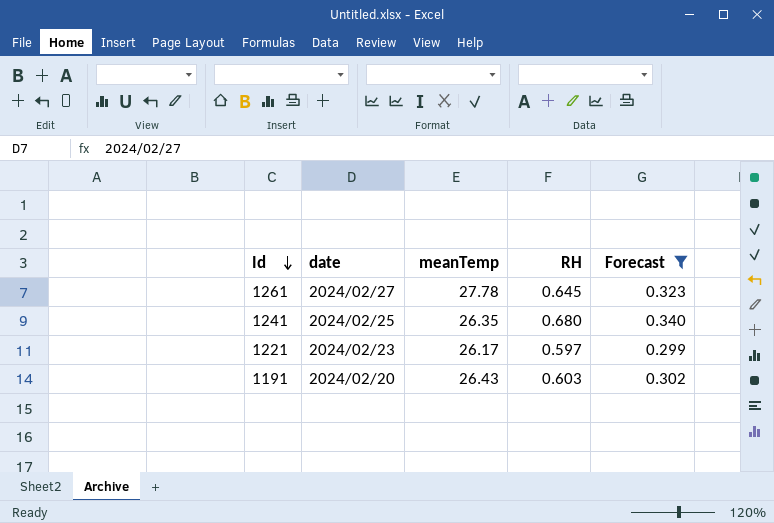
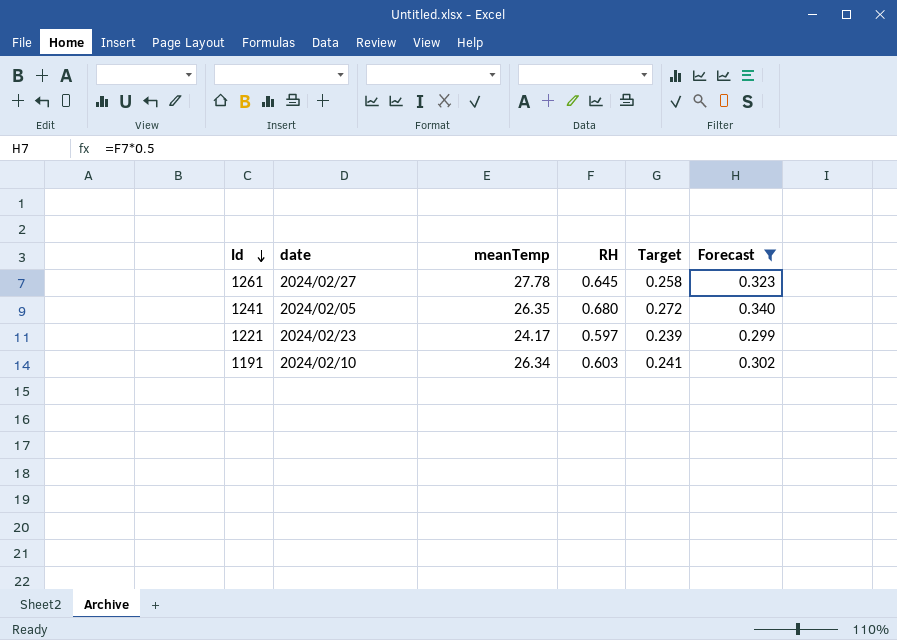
column Target | formula: none -> [RH] * 0.4
1241 | date: 2024/02/25 -> 2024/02/05
1221 | meanTemp: 26.17 -> 24.17
1191 | date: 2024/02/20 -> 2024/02/10
1191 | meanTemp: 26.43 -> 26.34

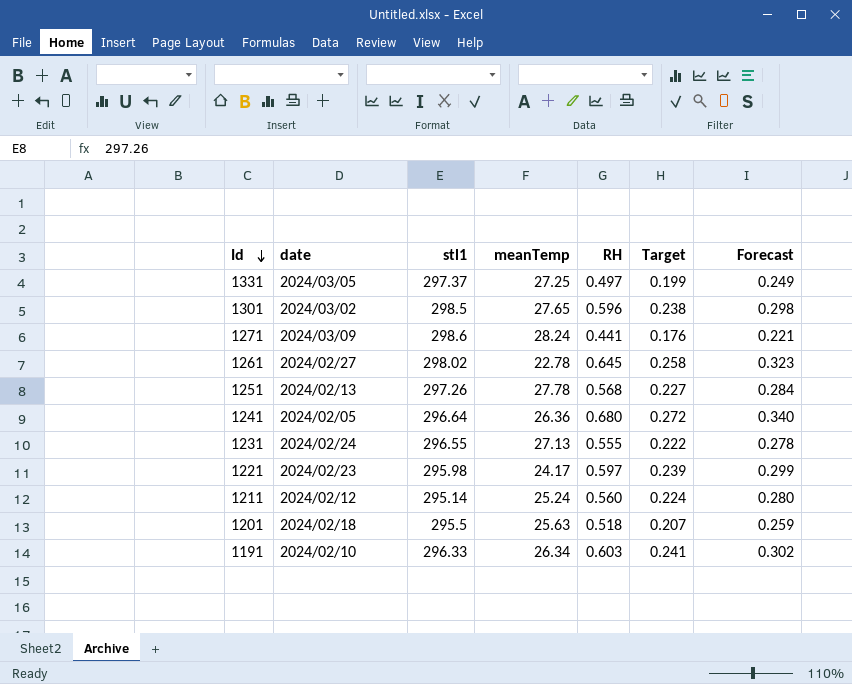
filter: Forecast >= 0.299 -> none
column stl1 | position: none -> 3
1261 | meanTemp: 27.78 -> 22.78
1241 | meanTemp: 26.35 -> 26.36

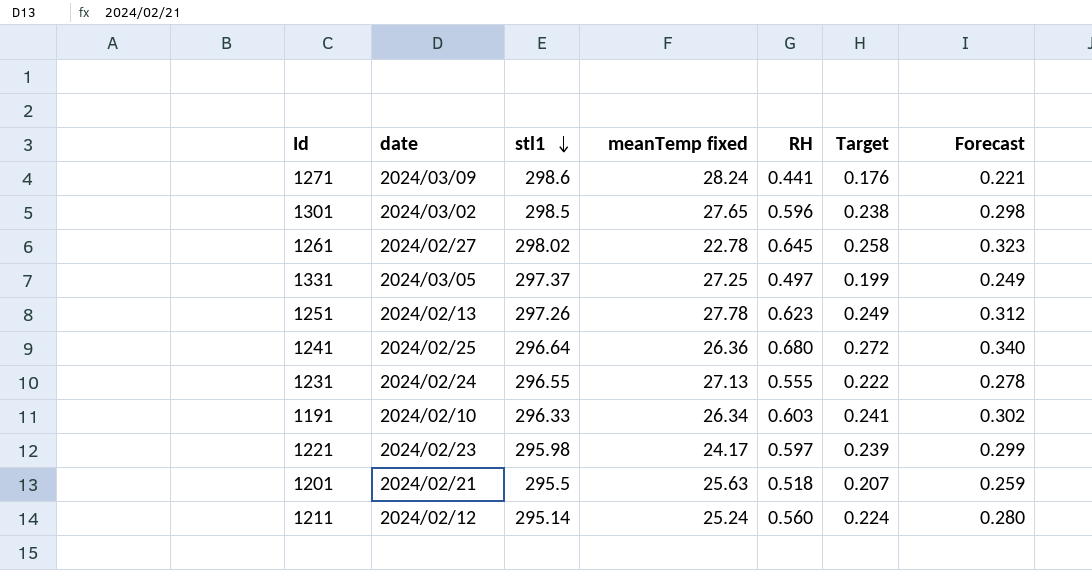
row order: Id descending -> stl1 descending
column name: meanTemp -> meanTemp fixed
1251 | RH: 0.568 -> 0.623
1251 | Target: 0.227 -> 0.249
1251 | Forecast: 0.284 -> 0.312
1241 | date: 2024/02/05 -> 2024/02/25
1201 | date: 2024/02/18 -> 2024/02/21

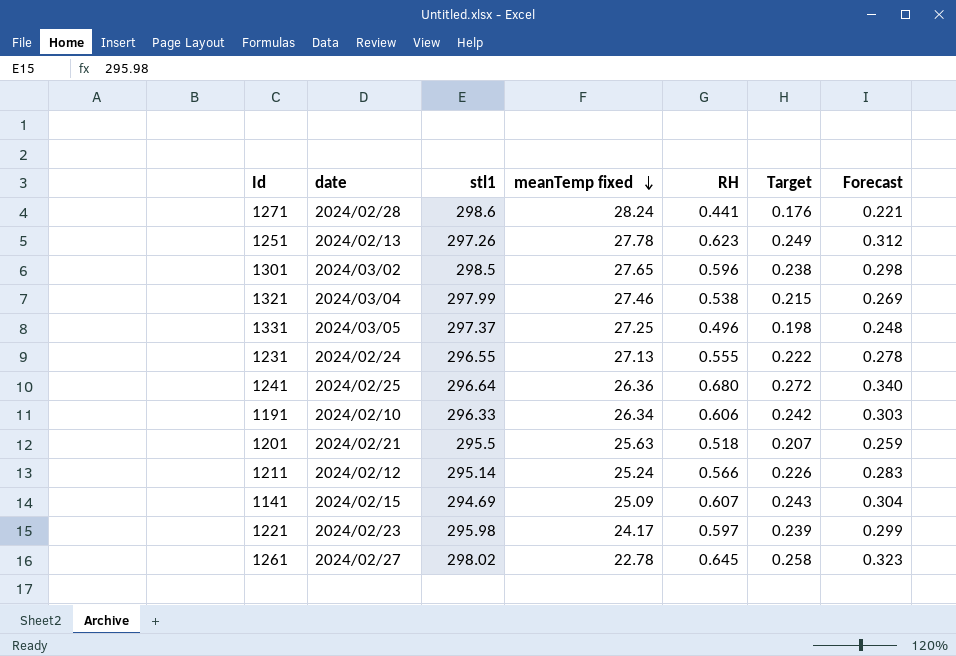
row order: stl1 descending -> meanTemp fixed descending
1271 | date: 2024/03/09 -> 2024/02/28
row 1321: none -> 2024/03/04 | 297.99 | 27.46 | 0.538 | 0.215 | 0.269
1331 | RH: 0.497 -> 0.496
1331 | Target: 0.199 -> 0.198
1331 | Forecast: 0.249 -> 0.248
1191 | RH: 0.603 -> 0.606
1191 | Target: 0.241 -> 0.242
1191 | Forecast: 0.302 -> 0.303
1211 | RH: 0.560 -> 0.566
1211 | Target: 0.224 -> 0.226
1211 | Forecast: 0.280 -> 0.283
row 1141: none -> 2024/02/15 | 294.69 | 25.09 | 0.607 | 0.243 | 0.304

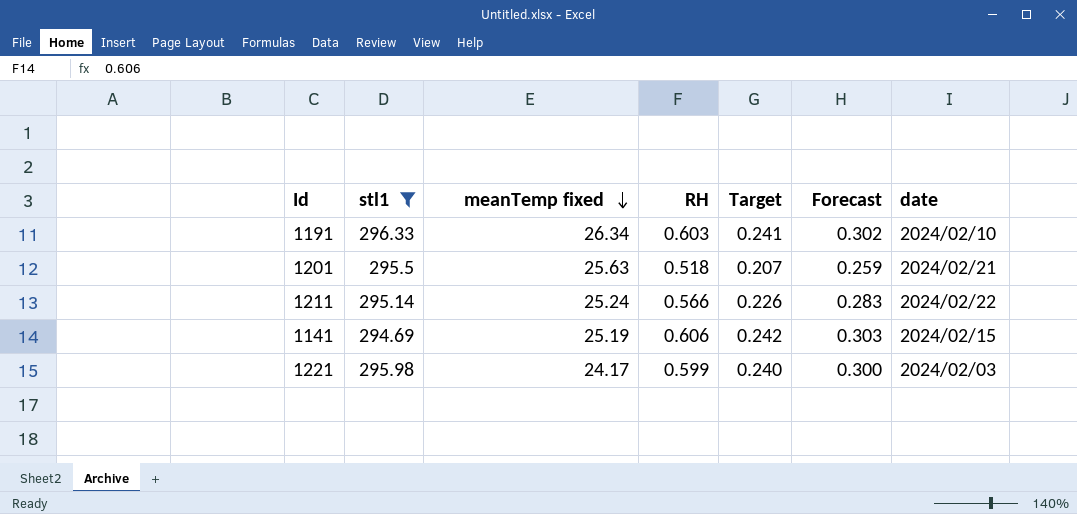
filter: none -> stl1 <= 296.33
column date | position: 2 -> 7
1191 | RH: 0.606 -> 0.603
1191 | Target: 0.242 -> 0.241
1191 | Forecast: 0.303 -> 0.302
1211 | date: 2024/02/12 -> 2024/02/22
1141 | meanTemp fixed: 25.09 -> 25.19
1141 | RH: 0.607 -> 0.606
1141 | Target: 0.243 -> 0.242
1141 | Forecast: 0.304 -> 0.303
1221 | RH: 0.597 -> 0.599
1221 | Target: 0.239 -> 0.240
1221 | Forecast: 0.299 -> 0.300
1221 | date: 2024/02/23 -> 2024/02/03

